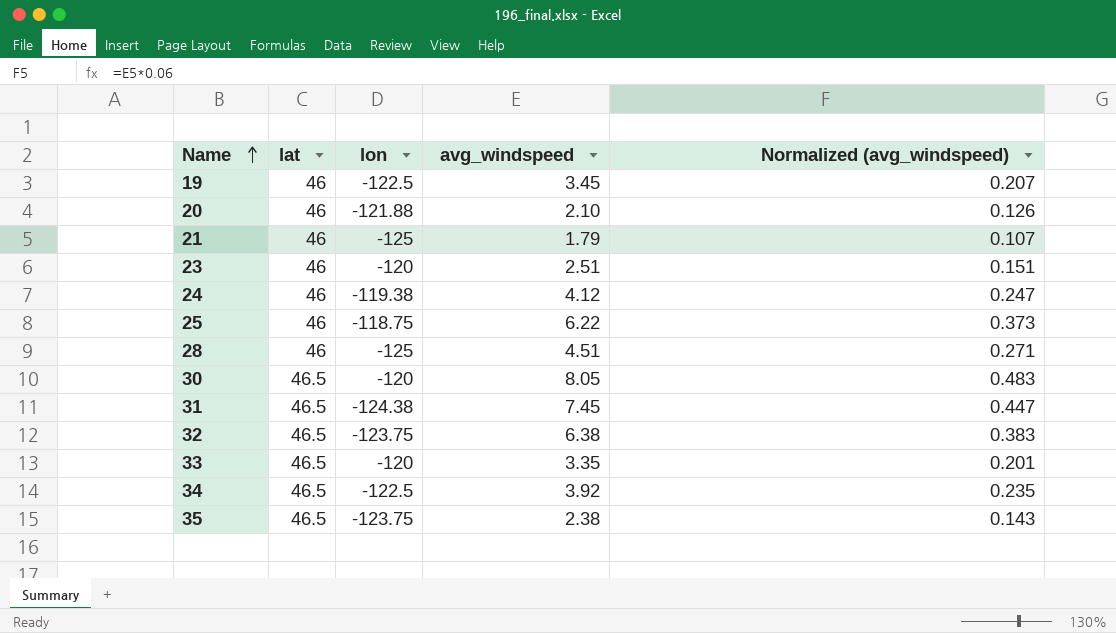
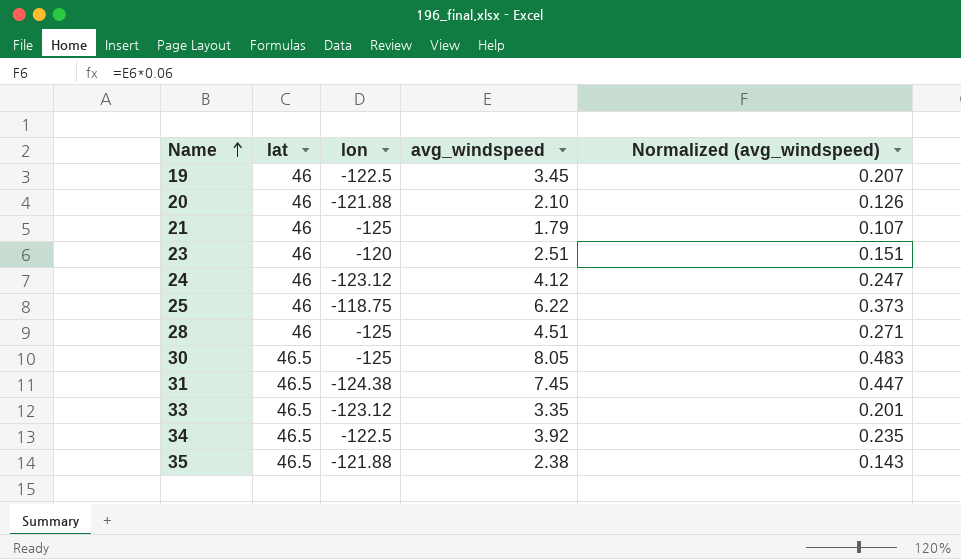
row 32: 46.5 | -123.75 | 6.38 | 0.383 -> none
24 | lon: -119.38 -> -123.12
30 | lon: -120 -> -125
33 | lon: -120 -> -123.12
35 | lon: -123.75 -> -121.88

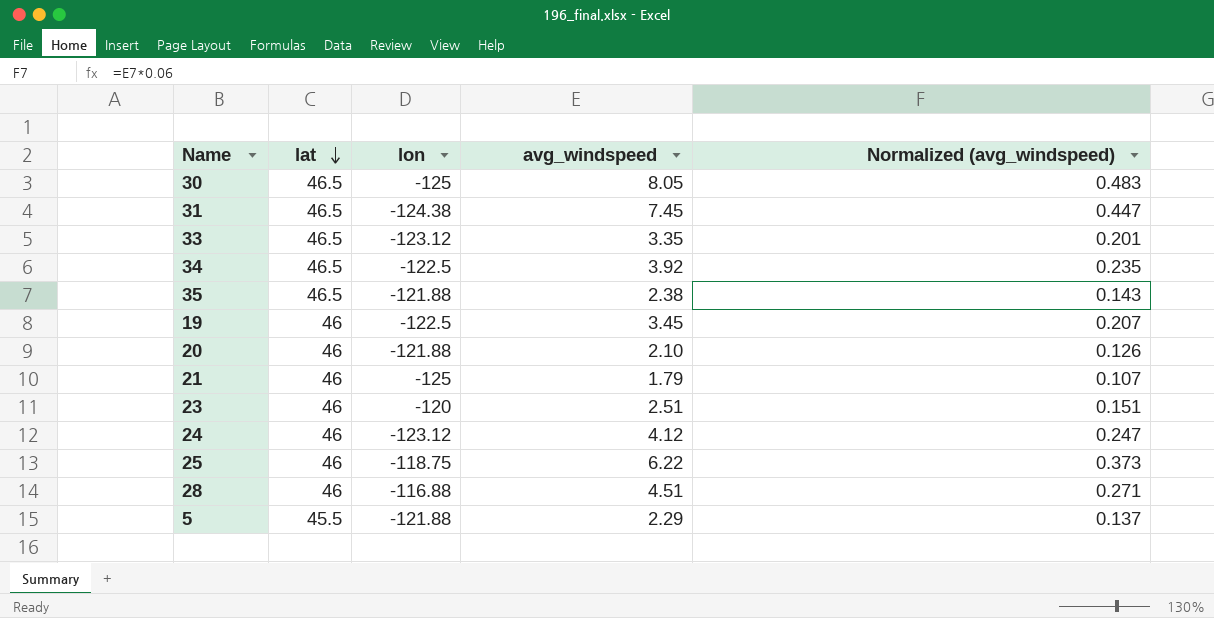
row order: Name ascending -> lat descending
28 | lon: -125 -> -116.88
row 5: none -> 45.5 | -121.88 | 2.29 | 0.137

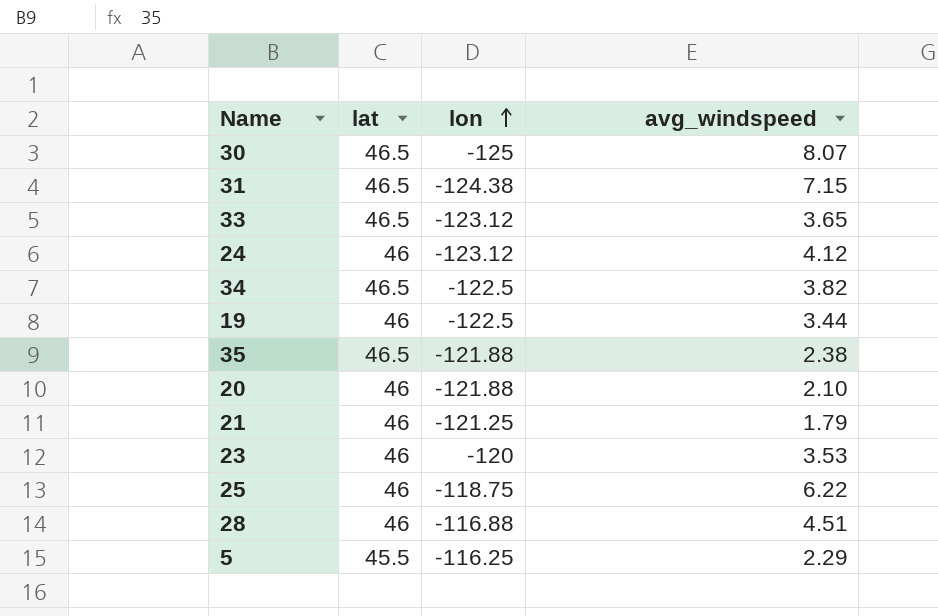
row order: lat descending -> lon ascending
column Normalized (avg_windspeed) | formula: [avg_windspeed] * 0.06 -> none
30 | avg_windspeed: 8.05 -> 8.07
31 | avg_windspeed: 7.45 -> 7.15
33 | avg_windspeed: 3.35 -> 3.65
34 | avg_windspeed: 3.92 -> 3.82
19 | avg_windspeed: 3.45 -> 3.44
21 | lon: -125 -> -121.25
23 | avg_windspeed: 2.51 -> 3.53
5 | lon: -121.88 -> -116.25

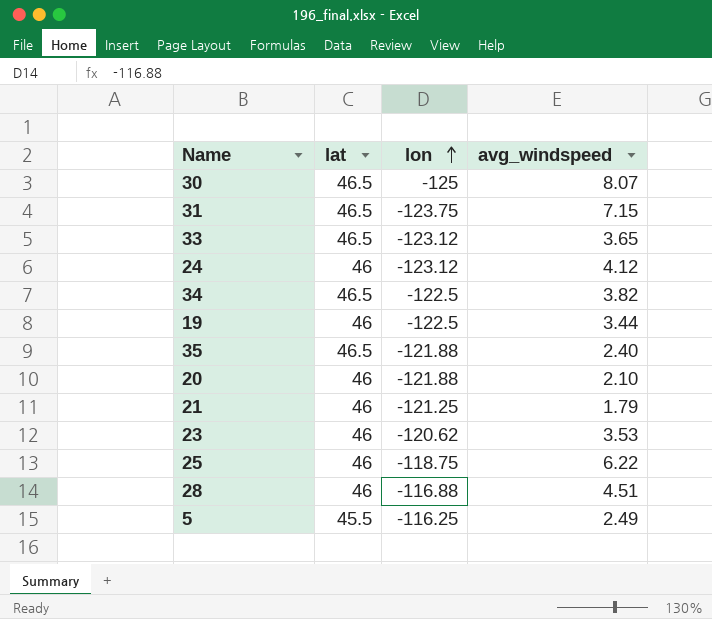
31 | lon: -124.38 -> -123.75
35 | avg_windspeed: 2.38 -> 2.40
23 | lon: -120 -> -120.62
5 | avg_windspeed: 2.29 -> 2.49

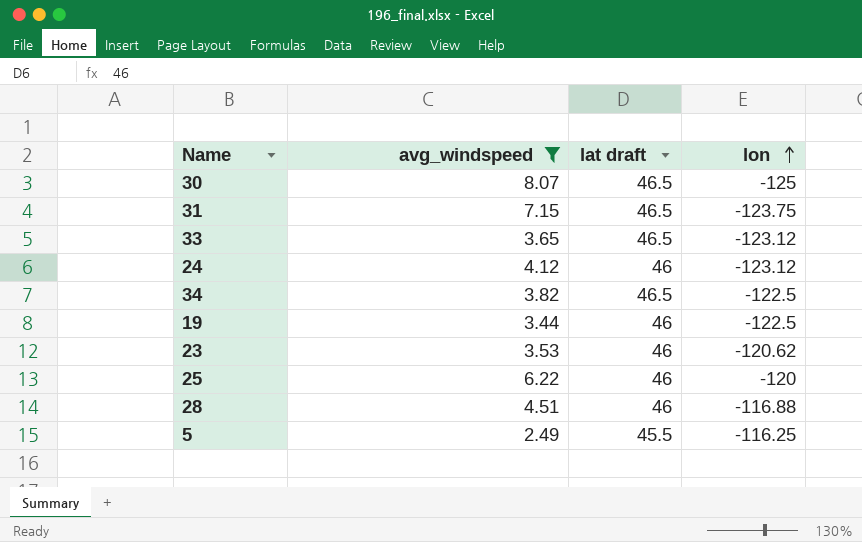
filter: none -> avg_windspeed >= 2.49
column avg_windspeed | position: 4 -> 2
column name: lat -> lat draft
25 | lon: -118.75 -> -120

